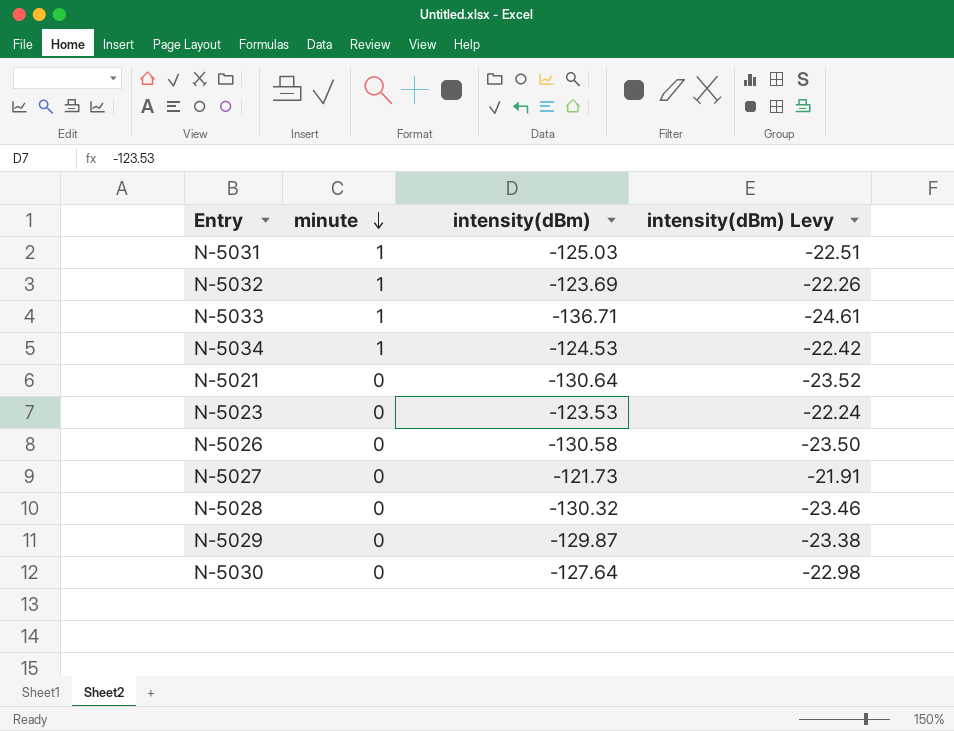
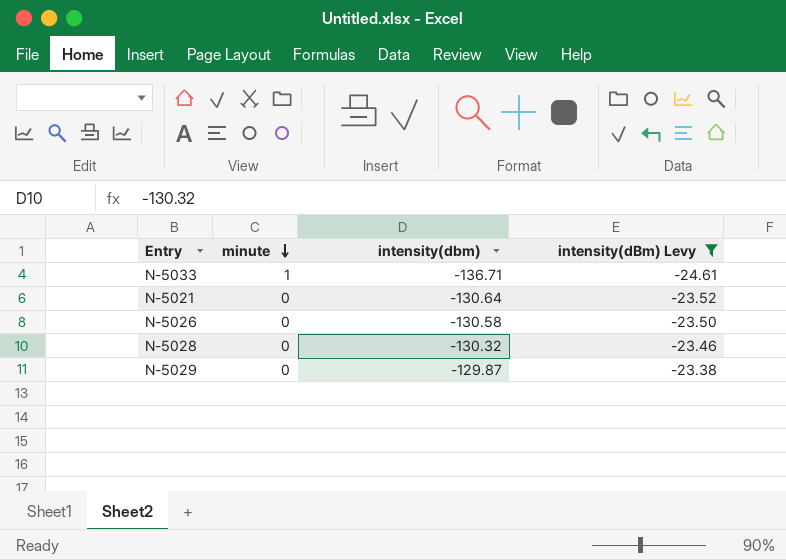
filter: none -> intensity(dBm) Levy <= -23.38
column name: intensity(dBm) -> intensity(dbm)

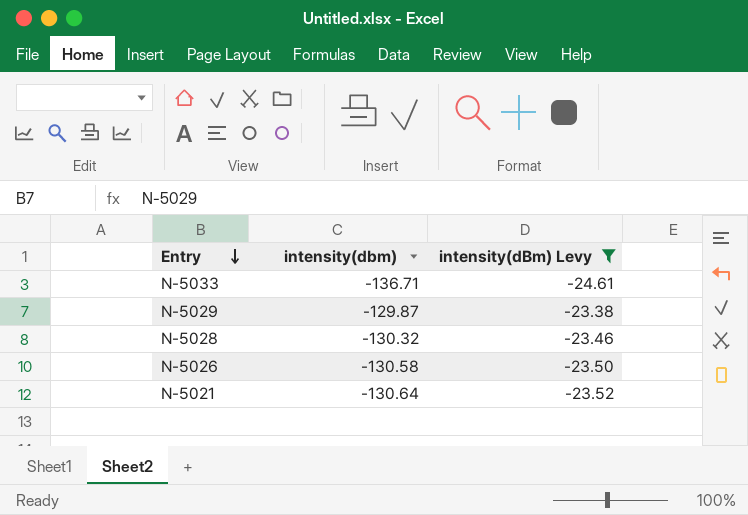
row order: minute descending -> Entry descending
column minute | position: 2 -> none

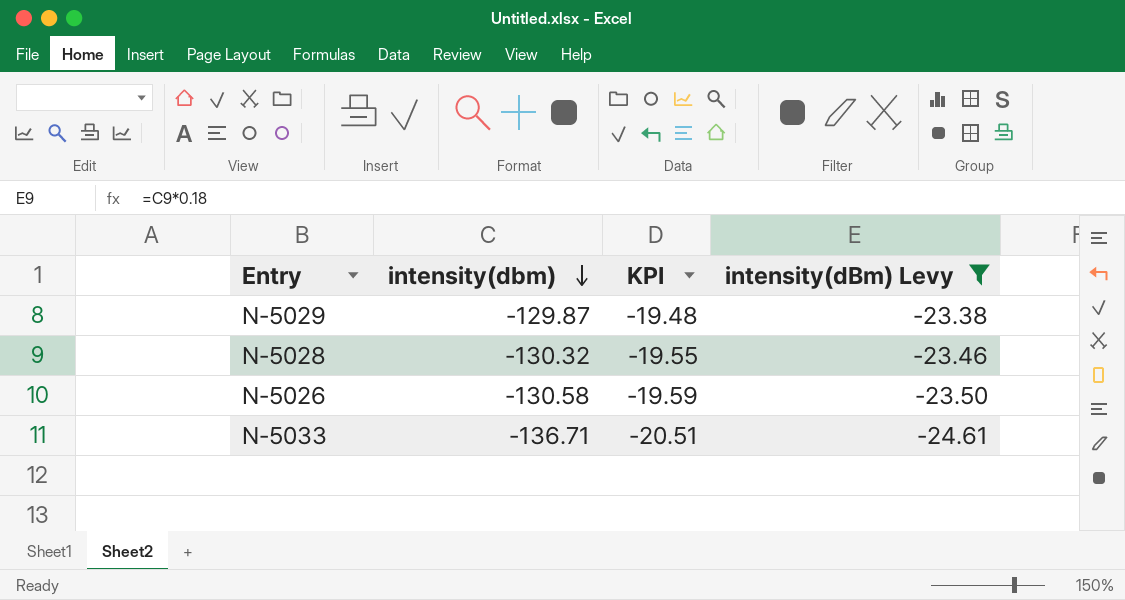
row order: Entry descending -> intensity(dbm) descending
column KPI | formula: none -> [intensity(dbm)] * 0.15
row N-5021: -130.64 | -23.52 -> none

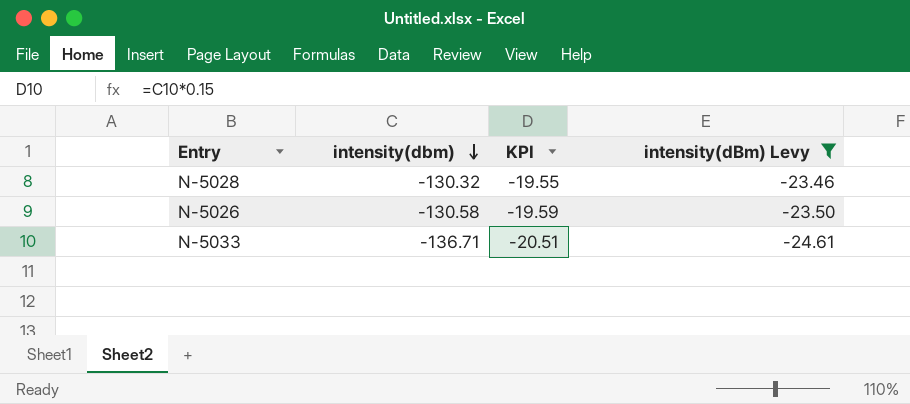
row N-5029: -129.87 | -19.48 | -23.38 -> none

